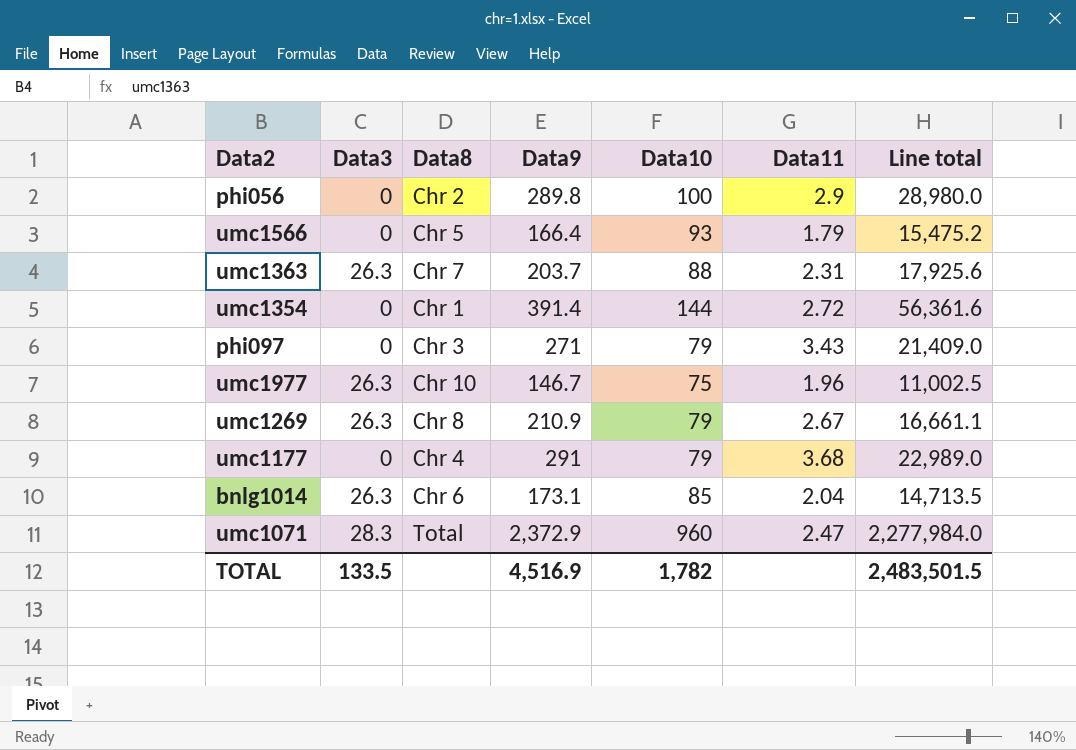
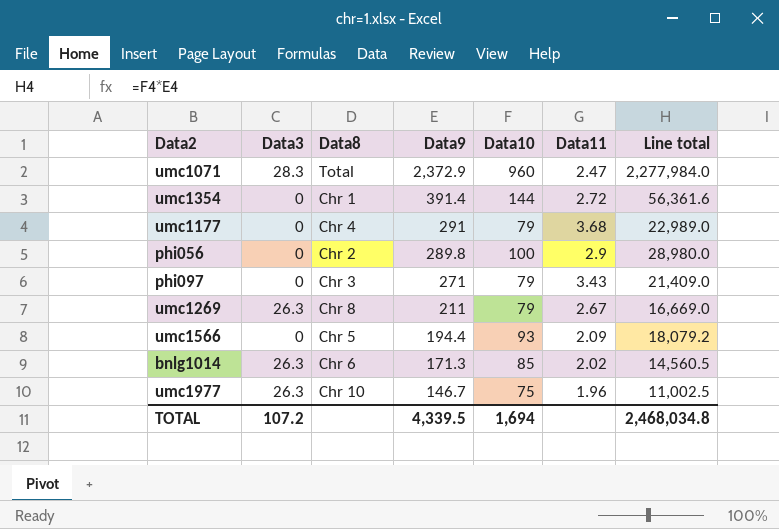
row order: none -> Data9 descending
row umc1363: 26.3 | Chr 7 | 203.7 | 88 | 2.31 | 17,925.6 -> none
umc1269 | Data9: 210.9 -> 211
umc1269 | Line total: 16,661.1 -> 16,669.0
umc1566 | Data9: 166.4 -> 194.4
umc1566 | Data11: 1.79 -> 2.09
umc1566 | Line total: 15,475.2 -> 18,079.2
bnlg1014 | Data9: 173.1 -> 171.3
bnlg1014 | Data11: 2.04 -> 2.02
bnlg1014 | Line total: 14,713.5 -> 14,560.5
TOTAL | Data3: 133.5 -> 107.2
TOTAL | Data9: 4,516.9 -> 4,339.5
TOTAL | Data10: 1,782 -> 1,694
TOTAL | Line total: 2,483,501.5 -> 2,468,034.8

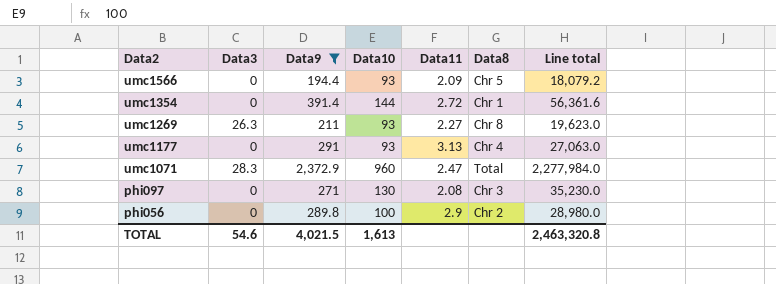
filter: none -> Data9 >= 194.4
row order: Data9 descending -> Data2 descending
column Data8 | position: 3 -> 6
umc1269 | Data10: 79 -> 93
umc1269 | Data11: 2.67 -> 2.27
umc1269 | Line total: 16,669.0 -> 19,623.0
umc1177 | Data10: 79 -> 93
umc1177 | Data11: 3.68 -> 3.13
umc1177 | Line total: 22,989.0 -> 27,063.0
phi097 | Data10: 79 -> 130
phi097 | Data11: 3.43 -> 2.08
phi097 | Line total: 21,409.0 -> 35,230.0
TOTAL | Data3: 107.2 -> 54.6
TOTAL | Data9: 4,339.5 -> 4,021.5
TOTAL | Data10: 1,694 -> 1,613
TOTAL | Line total: 2,468,034.8 -> 2,463,320.8

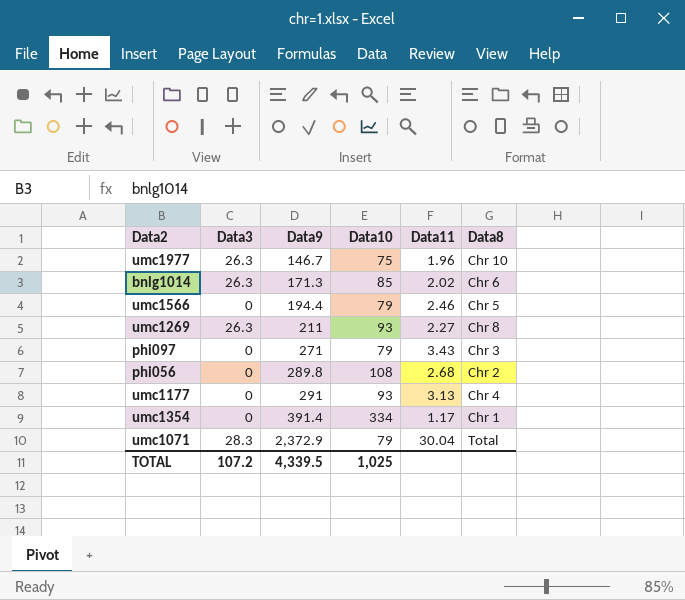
filter: Data9 >= 194.4 -> none
row order: Data2 descending -> Data9 ascending
column Line total | formula: [Data9] * [Data10] -> none
umc1566 | Data10: 93 -> 79
umc1566 | Data11: 2.09 -> 2.46
phi097 | Data10: 130 -> 79
phi097 | Data11: 2.08 -> 3.43
phi056 | Data10: 100 -> 108
phi056 | Data11: 2.9 -> 2.68
umc1354 | Data10: 144 -> 334
umc1354 | Data11: 2.72 -> 1.17
umc1071 | Data10: 960 -> 79
umc1071 | Data11: 2.47 -> 30.04
TOTAL | Data3: 54.6 -> 107.2
TOTAL | Data9: 4,021.5 -> 4,339.5
TOTAL | Data10: 1,613 -> 1,025

